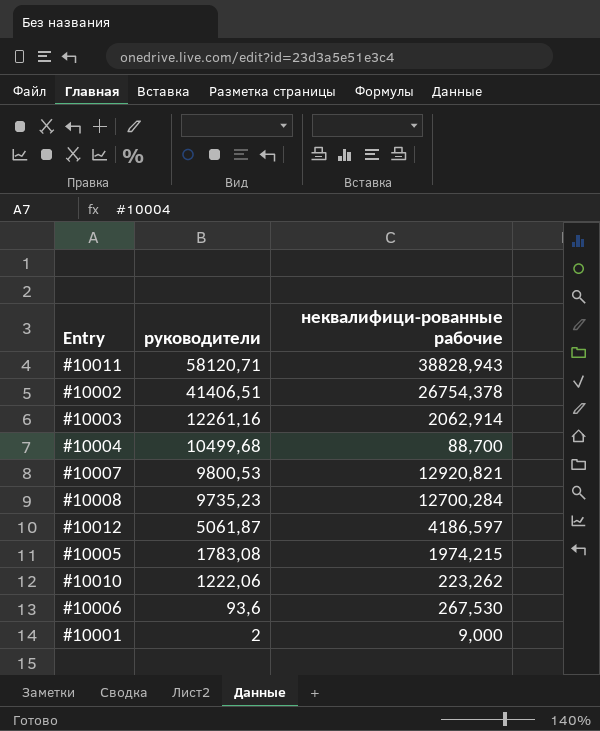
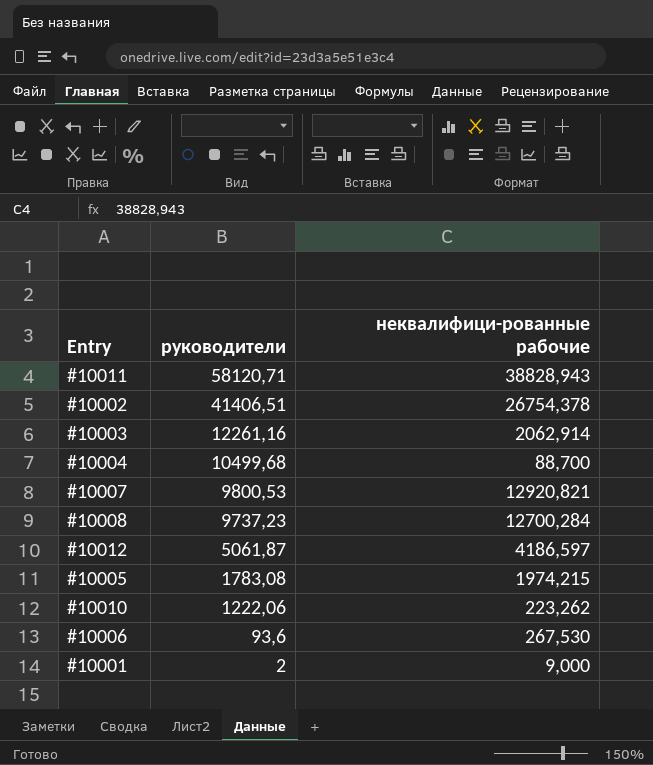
#10008 | руководители: 9735,23 -> 9737,23

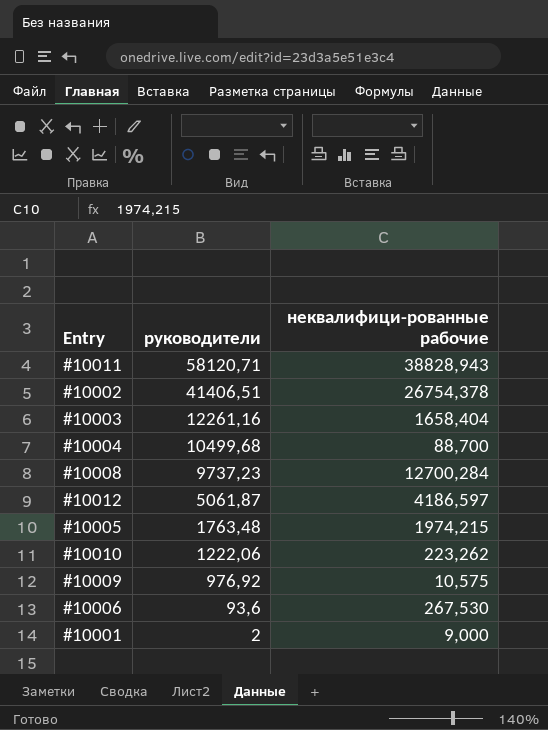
row #10007: 9800,53 | 12920,821 -> none
#10003 | неквалифици-рованные рабочие: 2062,914 -> 1658,404
#10005 | руководители: 1783,08 -> 1763,48
row #10009: none -> 976,92 | 10,575

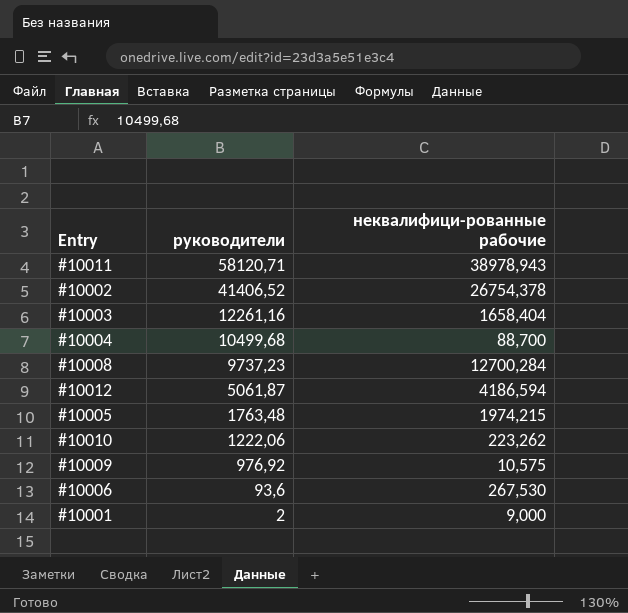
#10011 | неквалифици-рованные рабочие: 38828,943 -> 38978,943
#10002 | руководители: 41406,51 -> 41406,52
#10012 | неквалифици-рованные рабочие: 4186,597 -> 4186,594

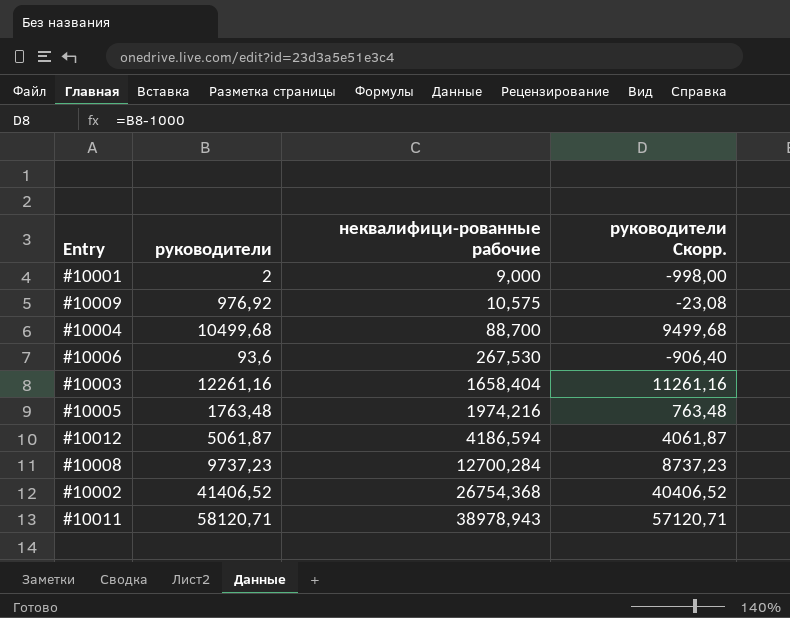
row order: руководители descending -> неквалифици-рованные рабочие ascending
column руководители Скорр. | formula: none -> [руководители] - 1000
row #10010: 1222,06 | 223,262 -> none
#10005 | неквалифици-рованные рабочие: 1974,215 -> 1974,216
#10002 | неквалифици-рованные рабочие: 26754,378 -> 26754,368

